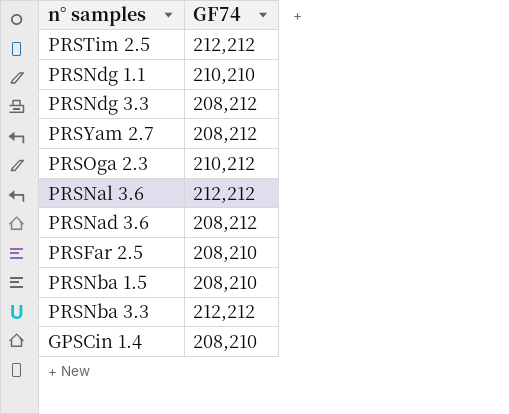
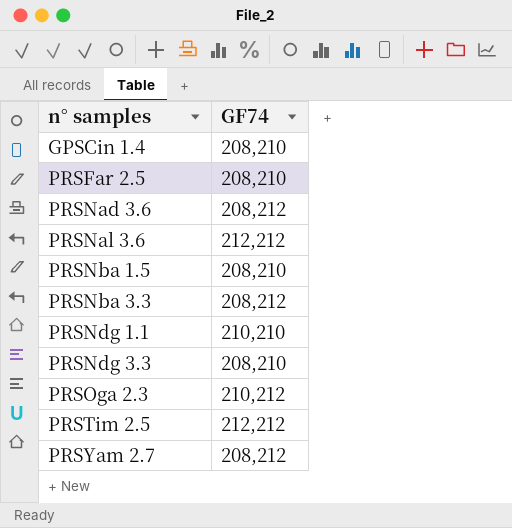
row order: none -> n° samples ascending
PRSNba 3.3 | GF74: 212,212 -> 208,212
PRSNdg 3.3 | GF74: 208,212 -> 208,210

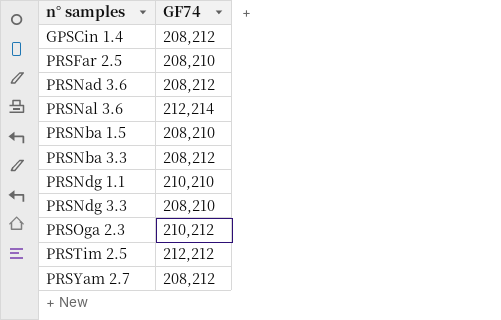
GPSCin 1.4 | GF74: 208,210 -> 208,212
PRSNal 3.6 | GF74: 212,212 -> 212,214

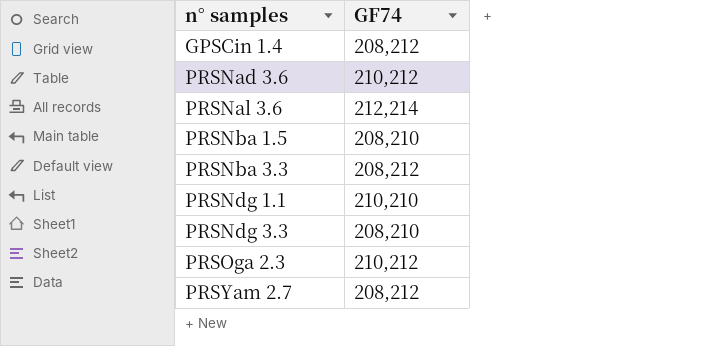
row PRSFar 2.5: 208,210 -> none
row PRSTim 2.5: 212,212 -> none
PRSNad 3.6 | GF74: 208,212 -> 210,212

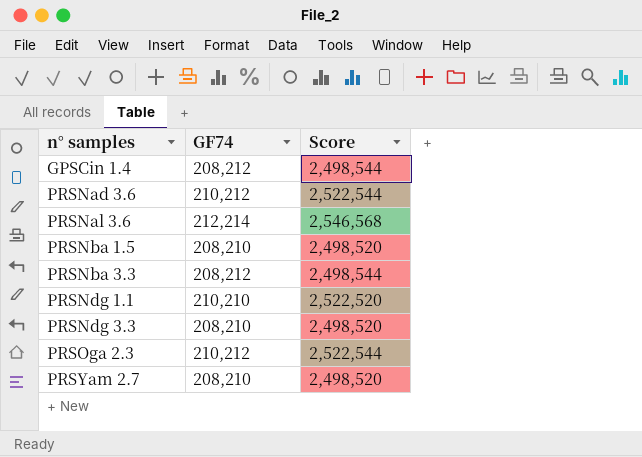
column Score | formula: none -> [GF74] * 12
PRSYam 2.7 | GF74: 208,212 -> 208,210

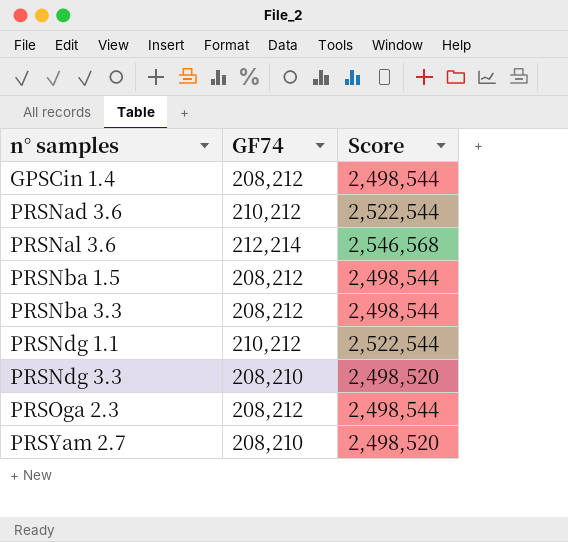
PRSNba 1.5 | GF74: 208,210 -> 208,212
PRSNba 1.5 | Score: 2,498,520 -> 2,498,544
PRSNdg 1.1 | GF74: 210,210 -> 210,212
PRSNdg 1.1 | Score: 2,522,520 -> 2,522,544
PRSOga 2.3 | GF74: 210,212 -> 208,212
PRSOga 2.3 | Score: 2,522,544 -> 2,498,544

